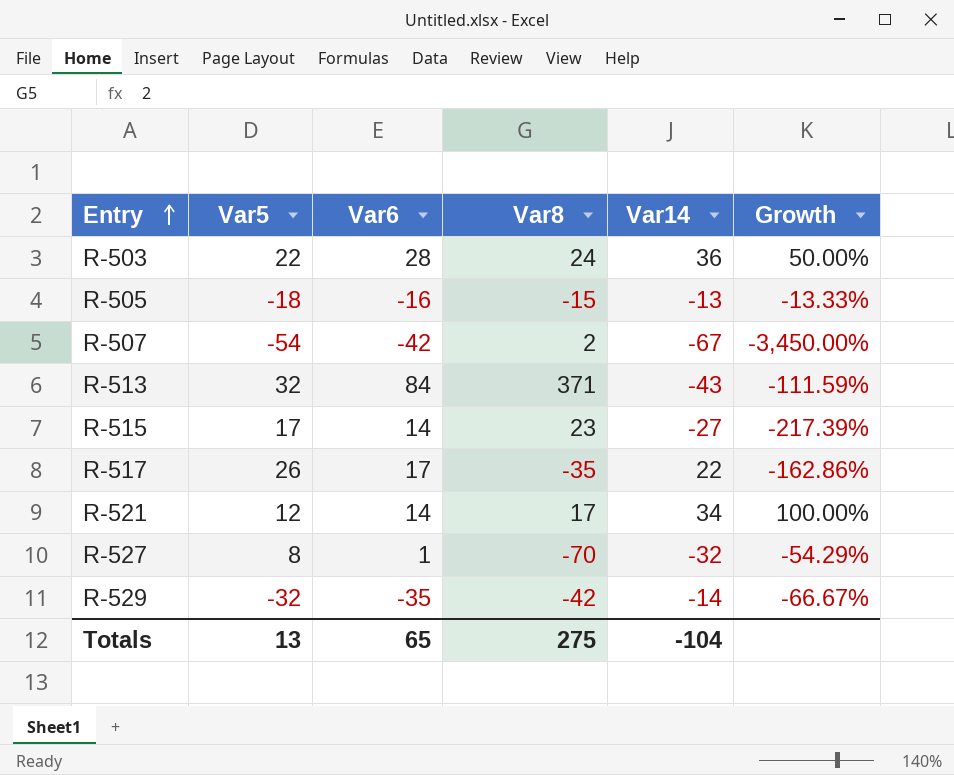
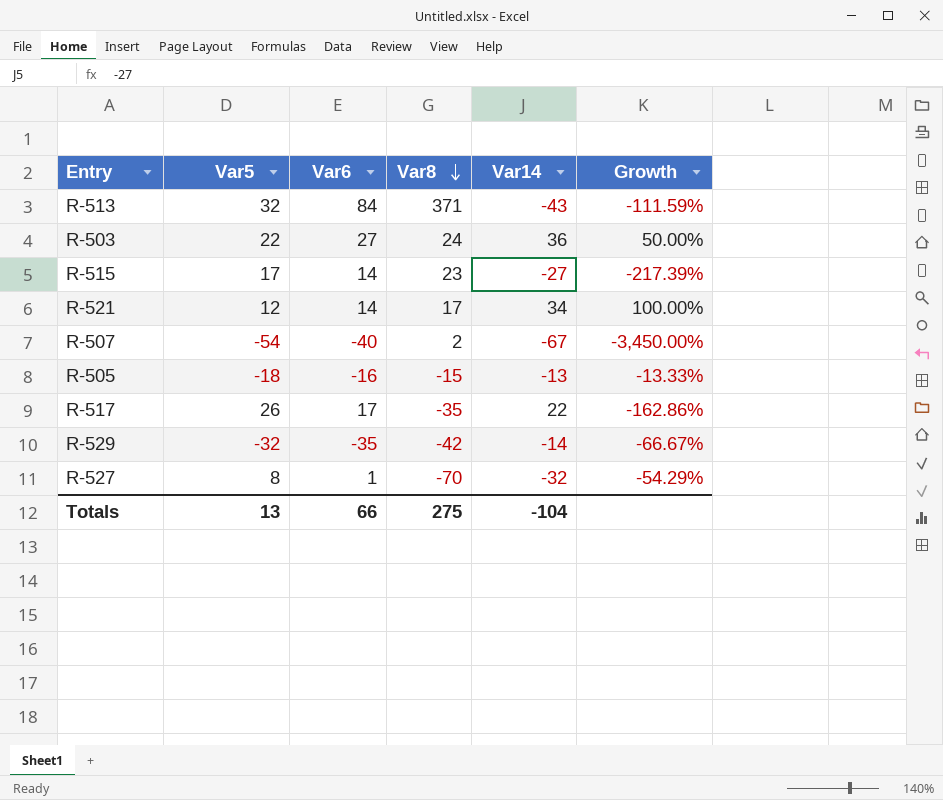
row order: Entry ascending -> Var8 descending
R-503 | Var6: 28 -> 27
R-507 | Var6: -42 -> -40
Totals | Var6: 65 -> 66

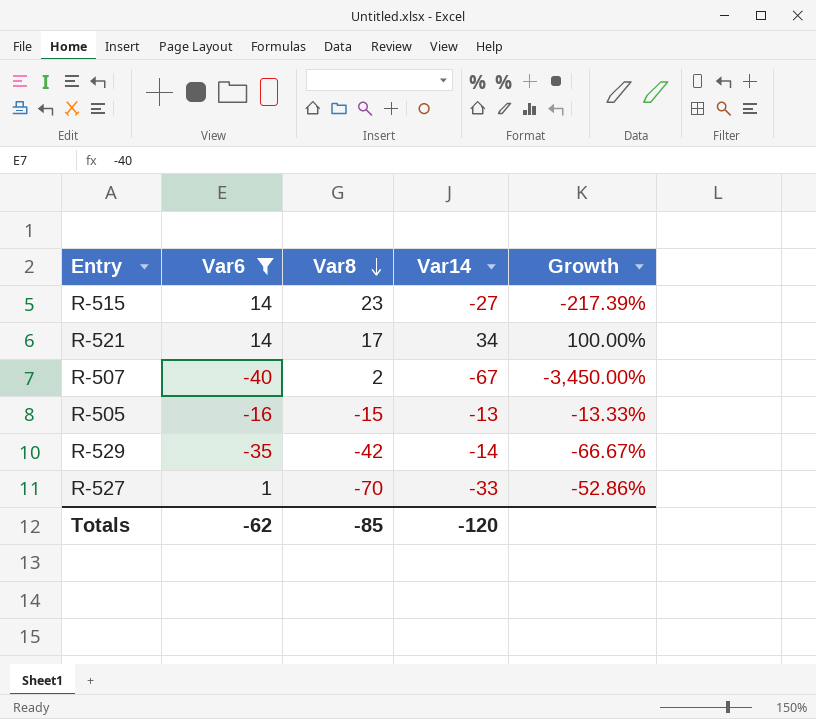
filter: none -> Var6 <= 14
column Var5 | position: 2 -> none
R-527 | Var14: -32 -> -33
R-527 | Growth: -54.29% -> -52.86%
Totals | Var6: 66 -> -62
Totals | Var8: 275 -> -85
Totals | Var14: -104 -> -120

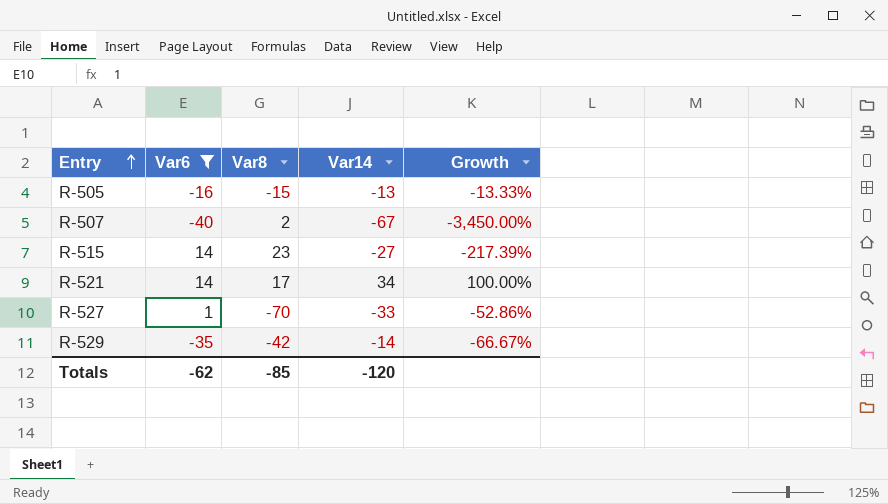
row order: Var8 descending -> Entry ascending

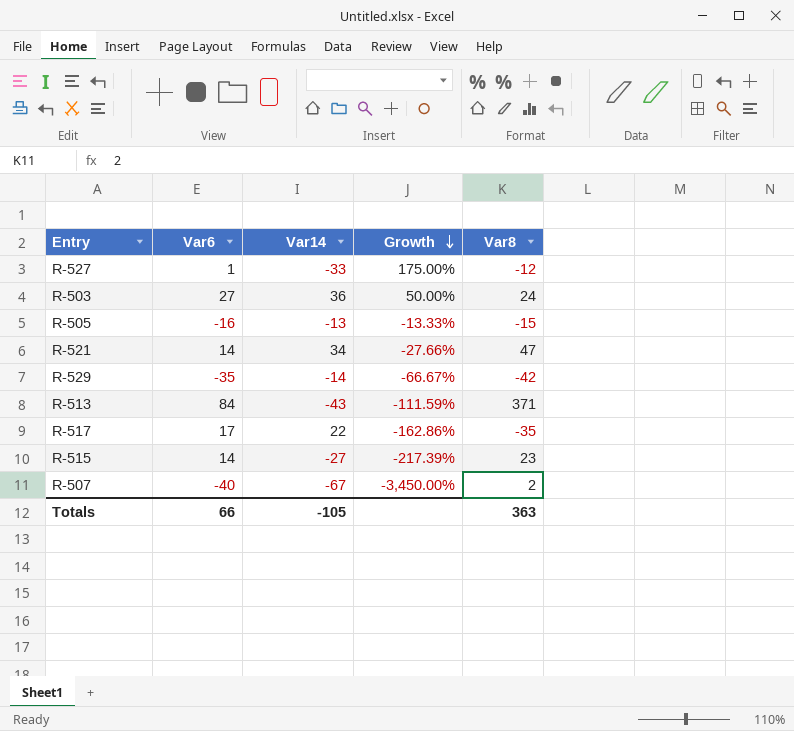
filter: Var6 <= 14 -> none
row order: Entry ascending -> Growth descending
column Var8 | position: 3 -> 5
R-527 | Growth: -52.86% -> 175.00%
R-527 | Var8: -70 -> -12
R-521 | Growth: 100.00% -> -27.66%
R-521 | Var8: 17 -> 47
Totals | Var6: -62 -> 66
Totals | Var14: -120 -> -105
Totals | Var8: -85 -> 363

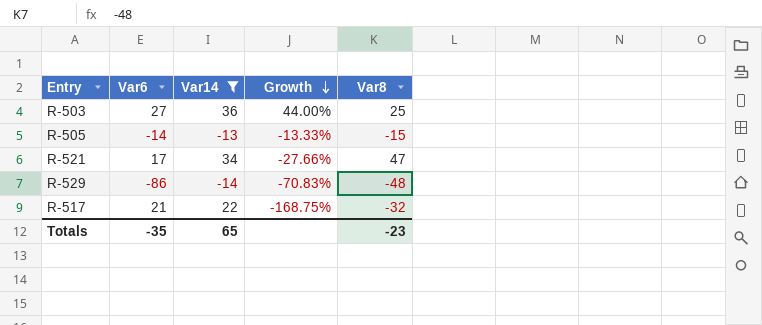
filter: none -> Var14 >= -14
R-503 | Growth: 50.00% -> 44.00%
R-503 | Var8: 24 -> 25
R-505 | Var6: -16 -> -14
R-521 | Var6: 14 -> 17
R-529 | Var6: -35 -> -86
R-529 | Growth: -66.67% -> -70.83%
R-529 | Var8: -42 -> -48
R-517 | Var6: 17 -> 21
R-517 | Growth: -162.86% -> -168.75%
R-517 | Var8: -35 -> -32
Totals | Var6: 66 -> -35
Totals | Var14: -105 -> 65
Totals | Var8: 363 -> -23

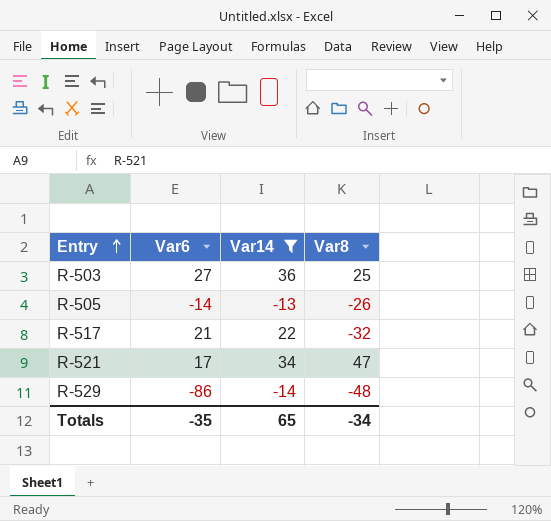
row order: Growth descending -> Entry ascending
column Growth | formula: ([Var14] - [Var8]) / [Var8] -> none
R-505 | Var8: -15 -> -26
Totals | Var8: -23 -> -34

